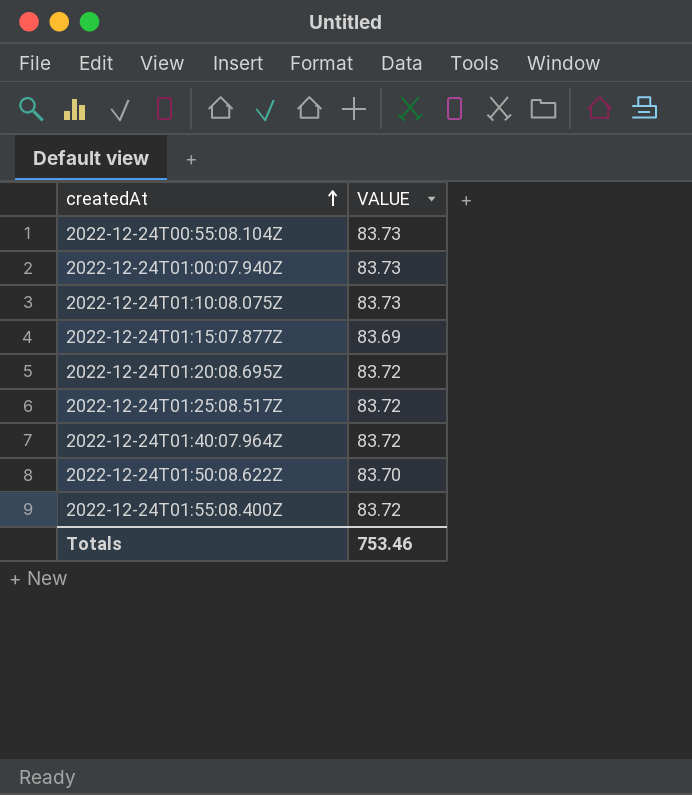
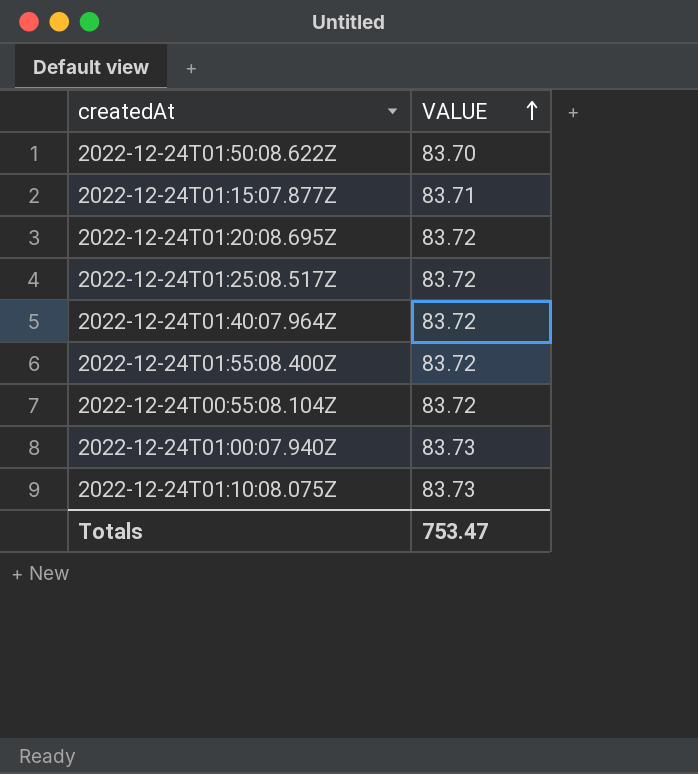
row order: createdAt ascending -> VALUE ascending
2022-12-24T01:15:07.877Z | VALUE: 83.69 -> 83.71
2022-12-24T00:55:08.104Z | VALUE: 83.73 -> 83.72
Totals | VALUE: 753.46 -> 753.47

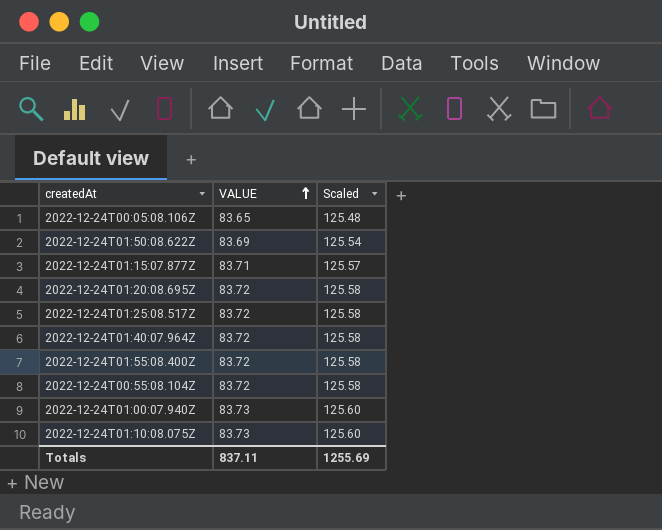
column Scaled | formula: none -> [VALUE] * 1.5
row 2022-12-24T00:05:08.106Z: none -> 83.65 | 125.48
2022-12-24T01:50:08.622Z | VALUE: 83.70 -> 83.69
Totals | VALUE: 753.47 -> 837.11

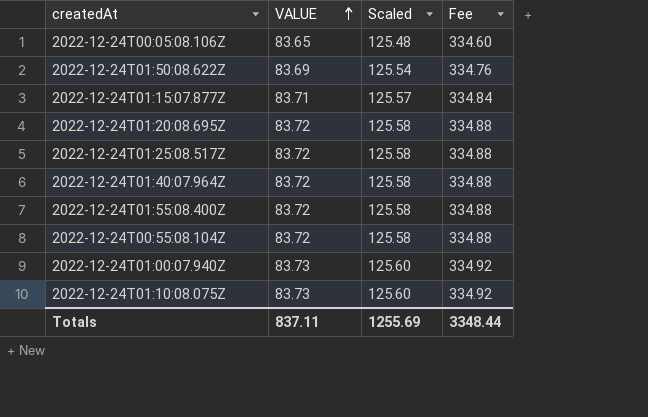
column Fee | formula: none -> [VALUE] * 4

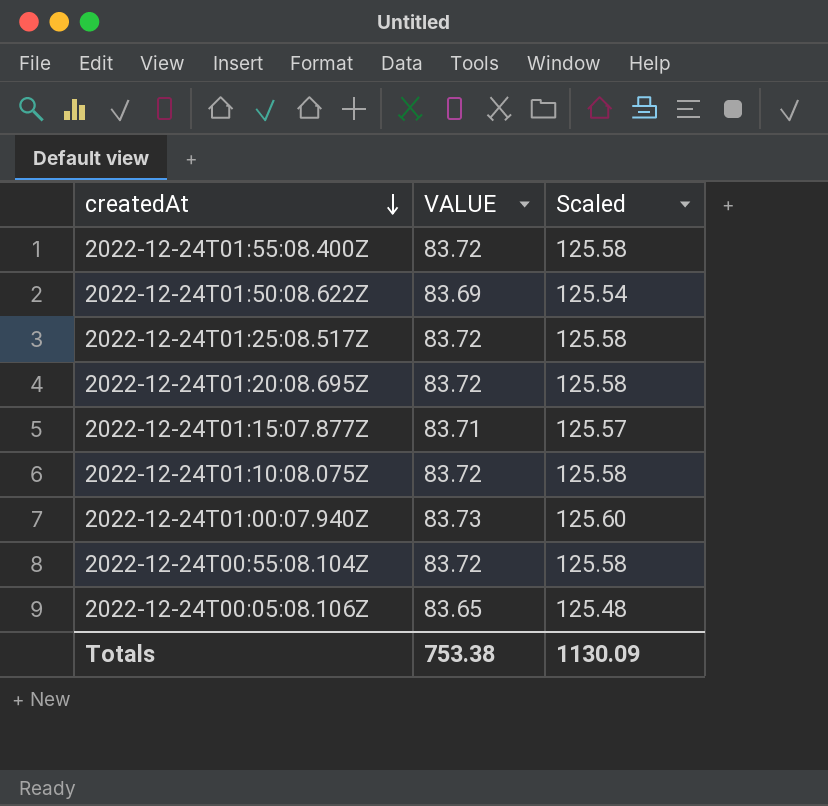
row order: VALUE ascending -> createdAt descending
column Fee | formula: [VALUE] * 4 -> none
row 2022-12-24T01:40:07.964Z: 83.72 | 125.58 | 334.88 -> none
2022-12-24T01:10:08.075Z | VALUE: 83.73 -> 83.72
2022-12-24T01:10:08.075Z | Scaled: 125.60 -> 125.58
Totals | VALUE: 837.11 -> 753.38
Totals | Scaled: 1255.69 -> 1130.09

